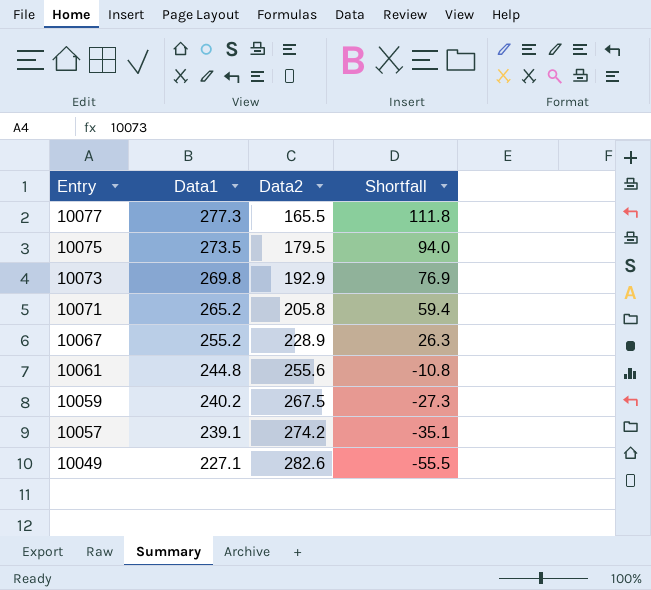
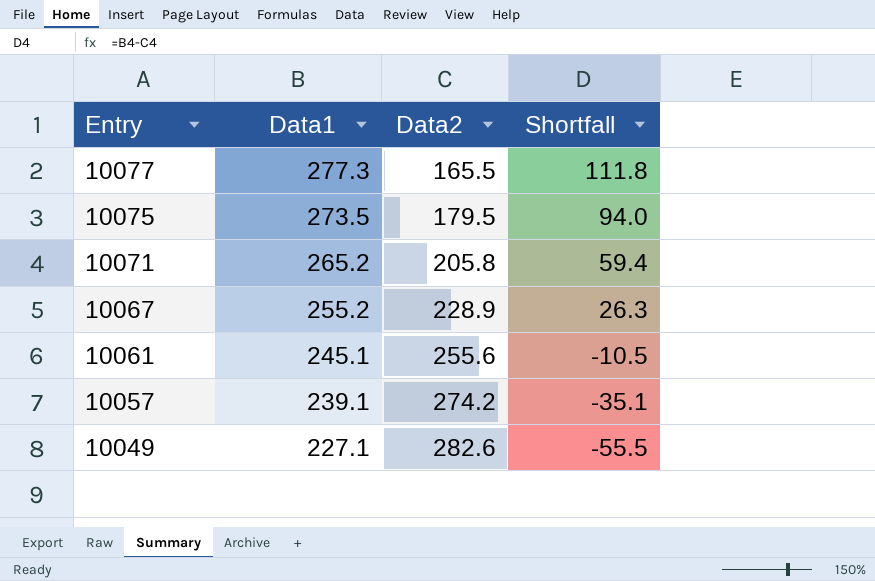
row 10073: 269.8 | 192.9 | 76.9 -> none
row 10059: 240.2 | 267.5 | -27.3 -> none
10061 | Data1: 244.8 -> 245.1
10061 | Shortfall: -10.8 -> -10.5

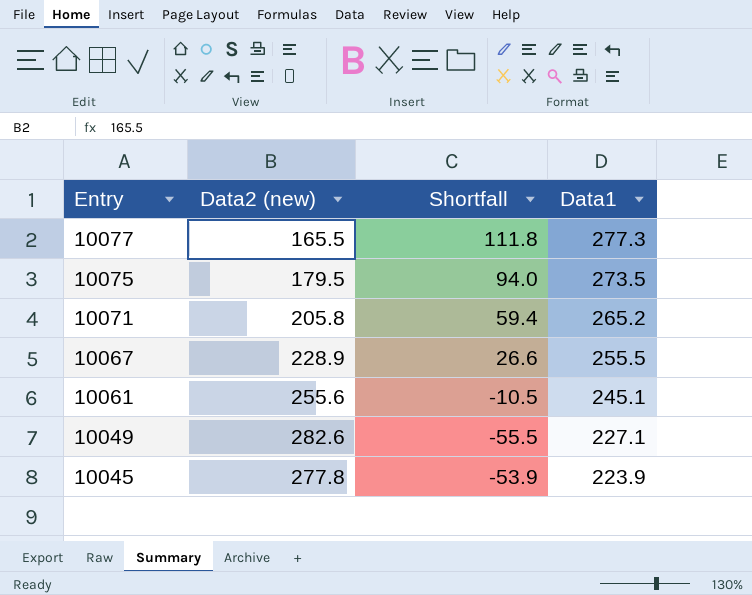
column name: Data2 -> Data2 (new)
column Data1 | position: 2 -> 4
row 10057: 239.1 | 274.2 | -35.1 -> none
10067 | Shortfall: 26.3 -> 26.6
10067 | Data1: 255.2 -> 255.5
row 10045: none -> 277.8 | -53.9 | 223.9

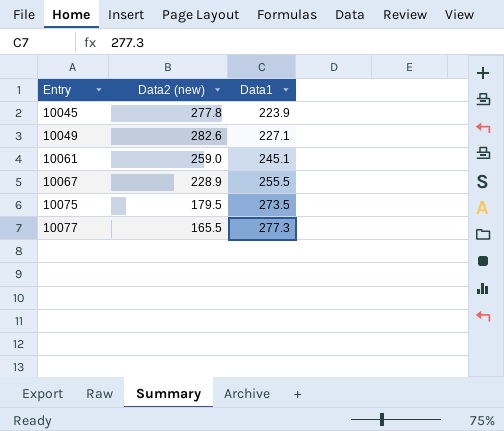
row order: Entry descending -> Entry ascending
column Shortfall | formula: [Data1] - [Data2 (new)] -> none
row 10071: 205.8 | 59.4 | 265.2 -> none
10061 | Data2 (new): 255.6 -> 259.0

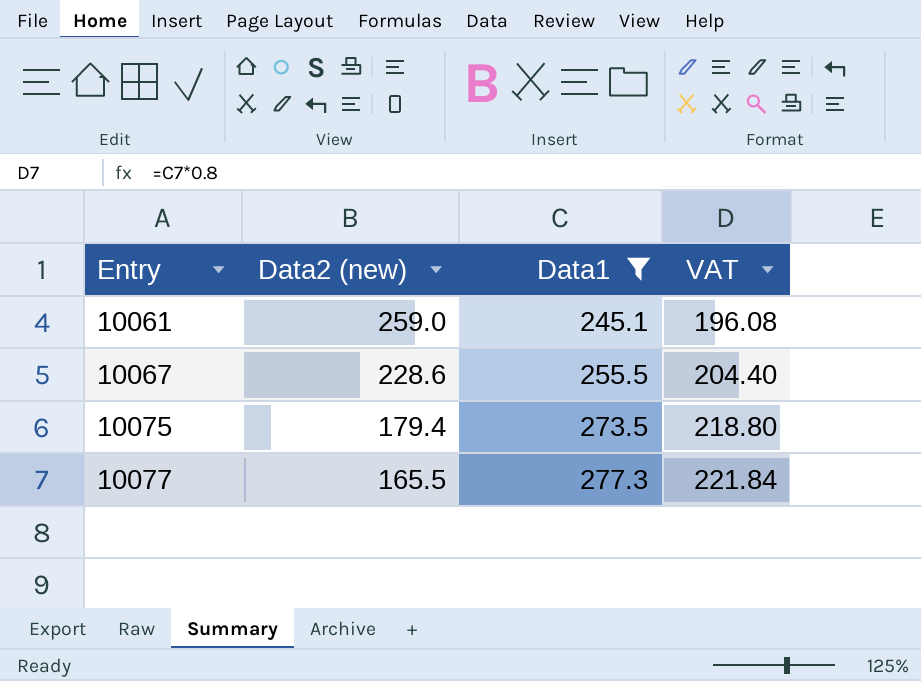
filter: none -> Data1 >= 245.1
column VAT | formula: none -> [Data1] * 0.8
10067 | Data2 (new): 228.9 -> 228.6
10075 | Data2 (new): 179.5 -> 179.4

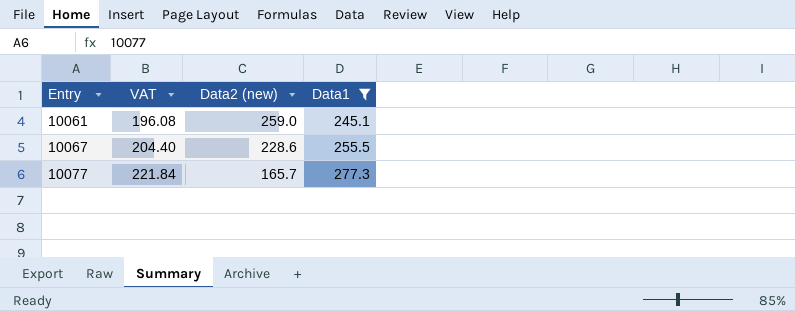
column VAT | position: 4 -> 2
row 10075: 179.4 | 273.5 | 218.80 -> none
10077 | Data2 (new): 165.5 -> 165.7

